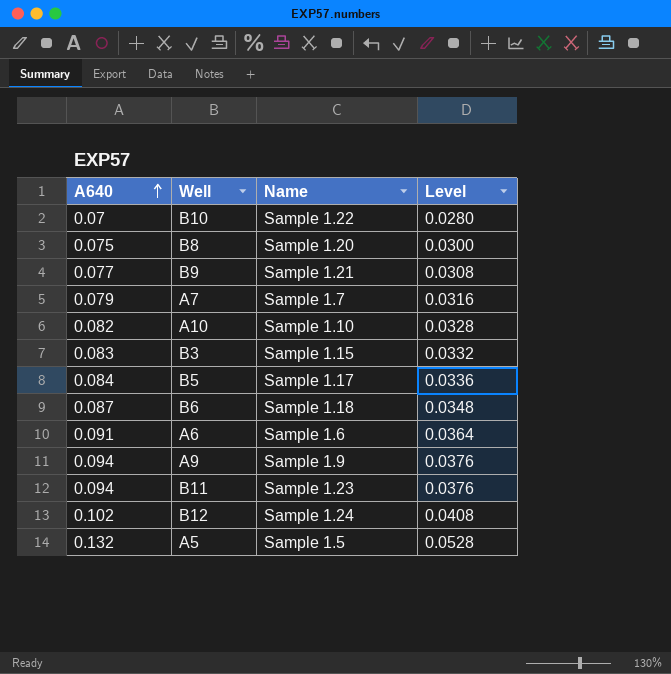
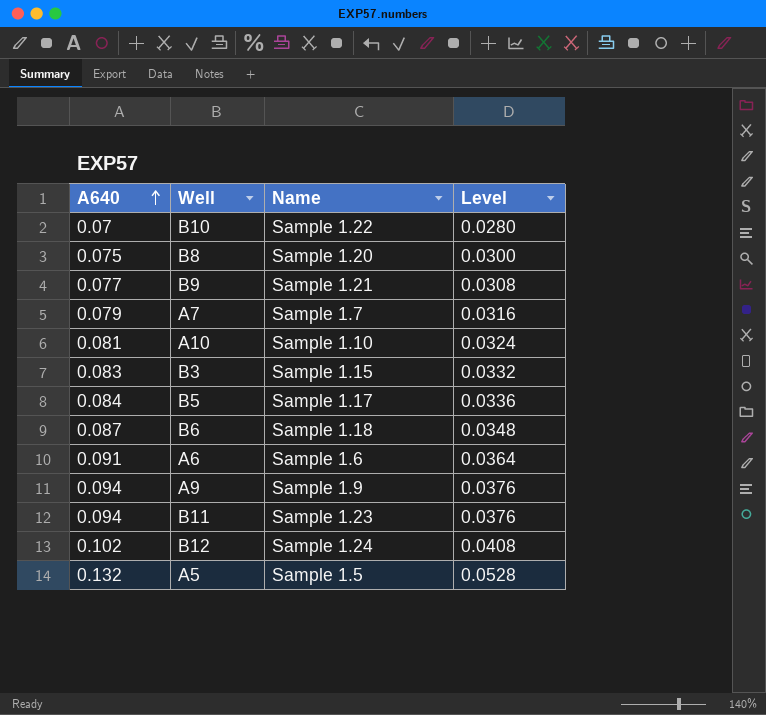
A10 | A640: 0.082 -> 0.081
A10 | Level: 0.0328 -> 0.0324

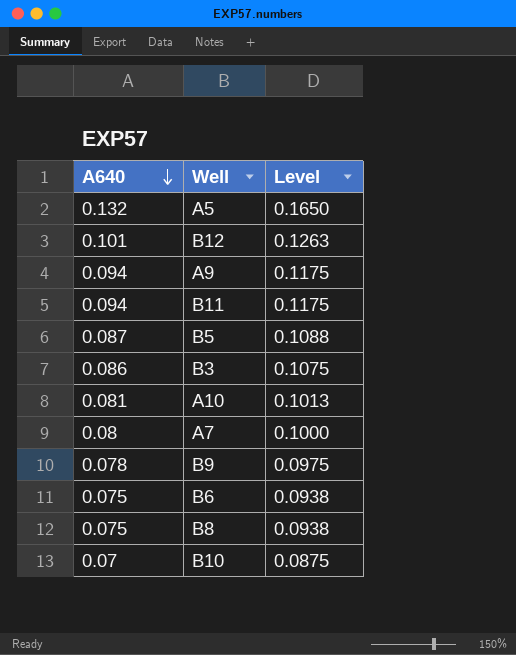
row order: A640 ascending -> A640 descending
column Name | position: 3 -> none
column Level | formula: [A640] * 0.4 -> [A640] * 1.25
row A6: 0.091 | Sample 1.6 | 0.0364 -> none
B12 | A640: 0.102 -> 0.101
B5 | A640: 0.084 -> 0.087
B3 | A640: 0.083 -> 0.086
A7 | A640: 0.079 -> 0.08
B9 | A640: 0.077 -> 0.078
B6 | A640: 0.087 -> 0.075

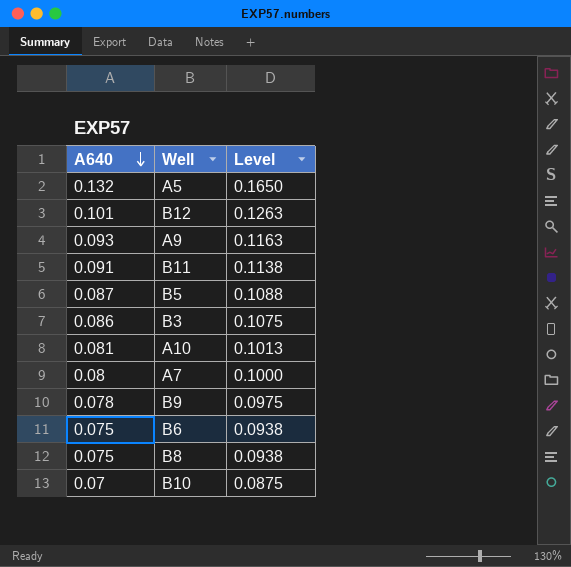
A9 | A640: 0.094 -> 0.093
A9 | Level: 0.1175 -> 0.1163
B11 | A640: 0.094 -> 0.091
B11 | Level: 0.1175 -> 0.1138

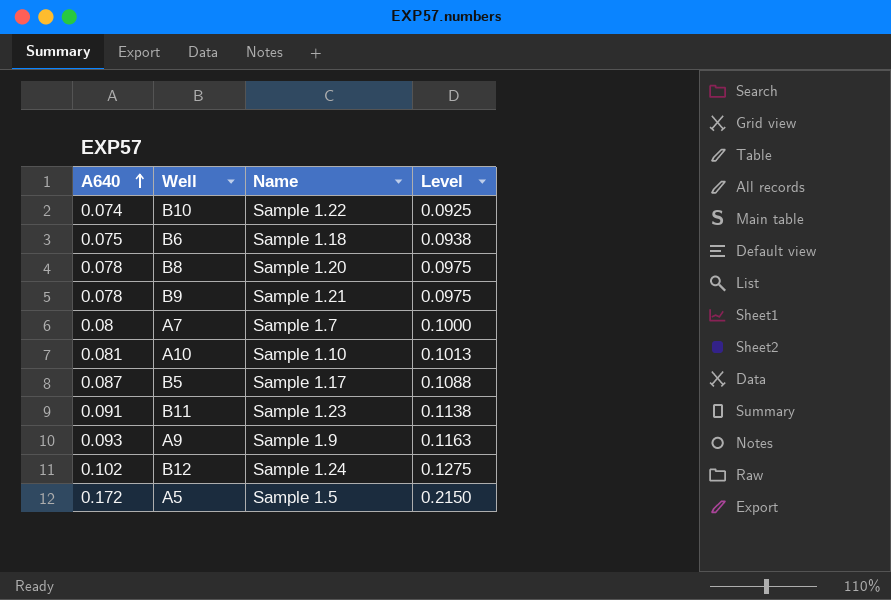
row order: A640 descending -> A640 ascending
column Name | position: none -> 3
row B3: 0.086 | 0.1075 -> none
B10 | A640: 0.07 -> 0.074
B10 | Level: 0.0875 -> 0.0925
B8 | A640: 0.075 -> 0.078
B8 | Level: 0.0938 -> 0.0975
B12 | A640: 0.101 -> 0.102
B12 | Level: 0.1263 -> 0.1275
A5 | A640: 0.132 -> 0.172
A5 | Level: 0.1650 -> 0.2150

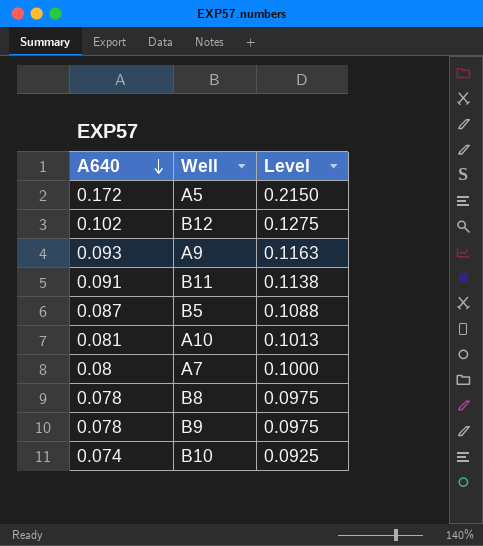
row order: A640 ascending -> A640 descending
column Name | position: 3 -> none
row B6: 0.075 | Sample 1.18 | 0.0938 -> none

